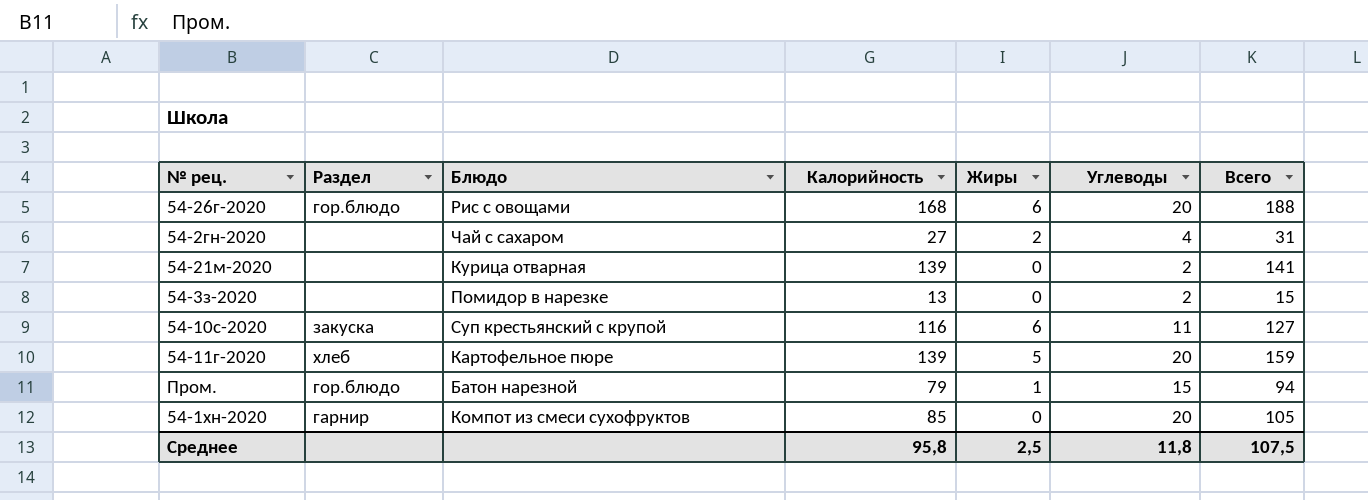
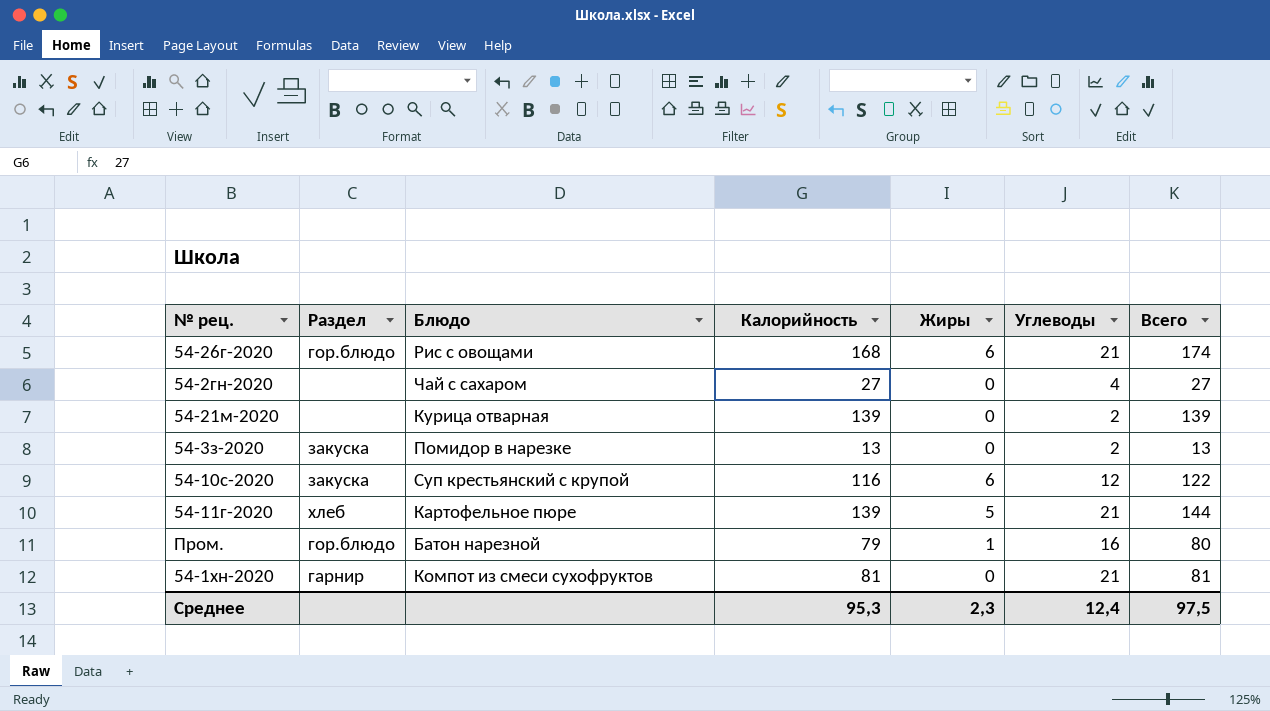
column Всего | formula: [Калорийность] + [Углеводы] -> [Калорийность] + [Жиры]
54-26г-2020 | Углеводы: 20 -> 21
54-2гн-2020 | Жиры: 2 -> 0
54-3з-2020 | Раздел: none -> закуска
54-10с-2020 | Углеводы: 11 -> 12
54-11г-2020 | Углеводы: 20 -> 21
Пром. | Углеводы: 15 -> 16
54-1хн-2020 | Калорийность: 85 -> 81
54-1хн-2020 | Углеводы: 20 -> 21
Среднее | Калорийность: 95,8 -> 95,3
Среднее | Жиры: 2,5 -> 2,3
Среднее | Углеводы: 11,8 -> 12,4
Среднее | Всего: 107,5 -> 97,5

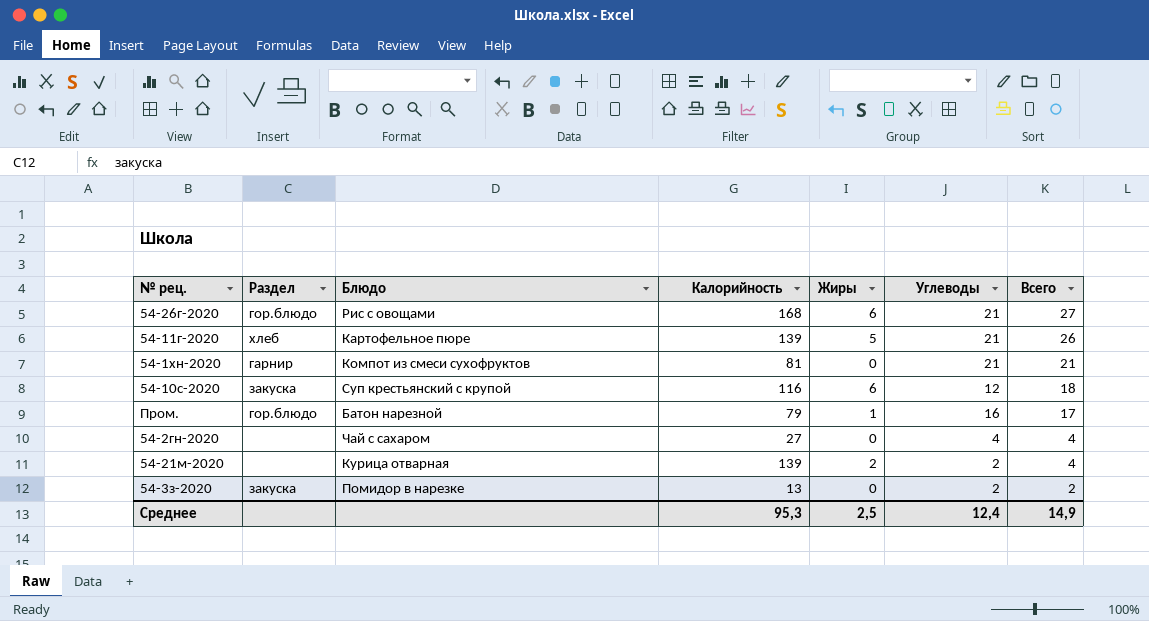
row order: none -> Всего descending
column Всего | formula: [Калорийность] + [Жиры] -> [Жиры] + [Углеводы]
54-21м-2020 | Жиры: 0 -> 2
Среднее | Жиры: 2,3 -> 2,5
Среднее | Всего: 97,5 -> 14,9

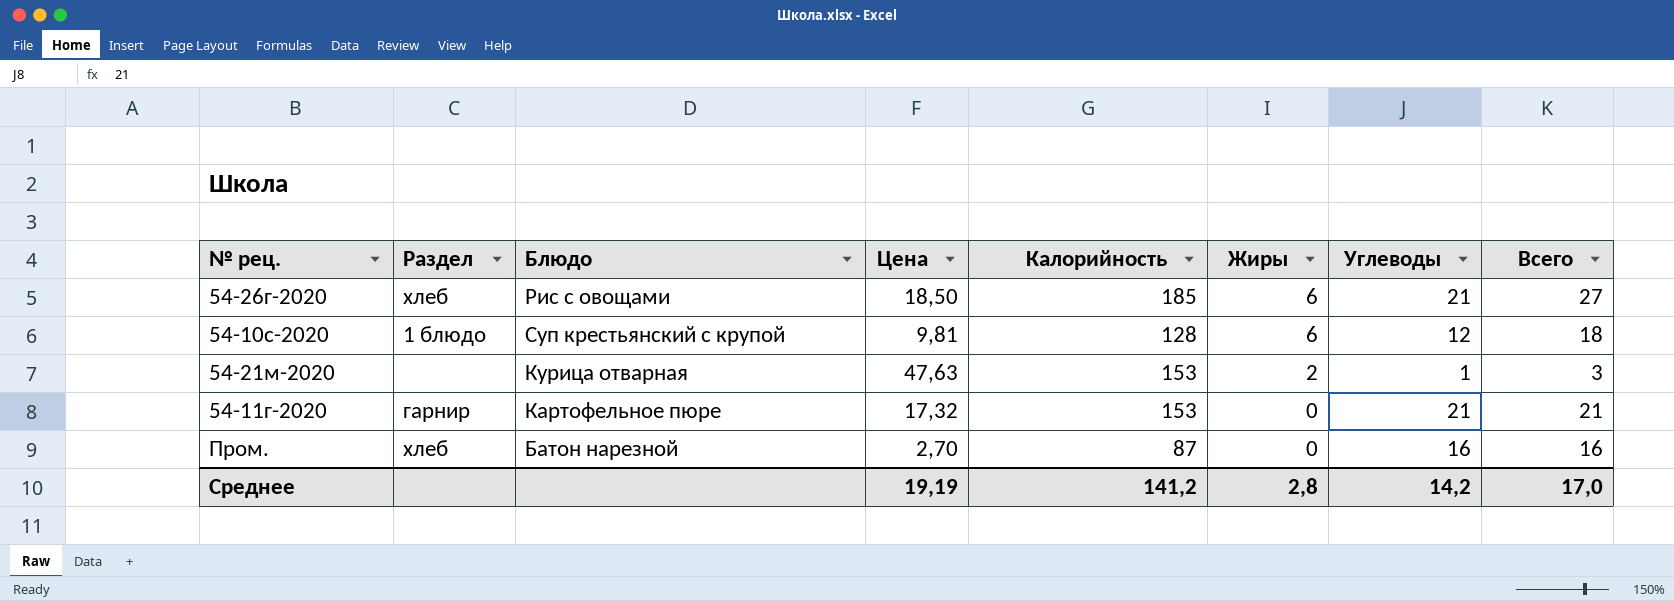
row order: Всего descending -> Жиры descending
column Цена | position: none -> 4
row 54-1хн-2020: гарнир | Компот из смеси сухофруктов | 81 | 0 | 21 | 21 -> none
row 54-2гн-2020: none | Чай с сахаром | 27 | 0 | 4 | 4 -> none
row 54-3з-2020: закуска | Помидор в нарезке | 13 | 0 | 2 | 2 -> none
54-26г-2020 | Раздел: гор.блюдо -> хлеб
54-26г-2020 | Калорийность: 168 -> 185
54-10с-2020 | Раздел: закуска -> 1 блюдо
54-10с-2020 | Калорийность: 116 -> 128
54-21м-2020 | Калорийность: 139 -> 153
54-21м-2020 | Углеводы: 2 -> 1
54-21м-2020 | Всего: 4 -> 3
54-11г-2020 | Раздел: хлеб -> гарнир
54-11г-2020 | Калорийность: 139 -> 153
54-11г-2020 | Жиры: 5 -> 0
54-11г-2020 | Всего: 26 -> 21
Пром. | Раздел: гор.блюдо -> хлеб
Пром. | Калорийность: 79 -> 87
Пром. | Жиры: 1 -> 0
Пром. | Всего: 17 -> 16
Среднее | Калорийность: 95,3 -> 141,2
Среднее | Жиры: 2,5 -> 2,8
Среднее | Углеводы: 12,4 -> 14,2
Среднее | Всего: 14,9 -> 17,0

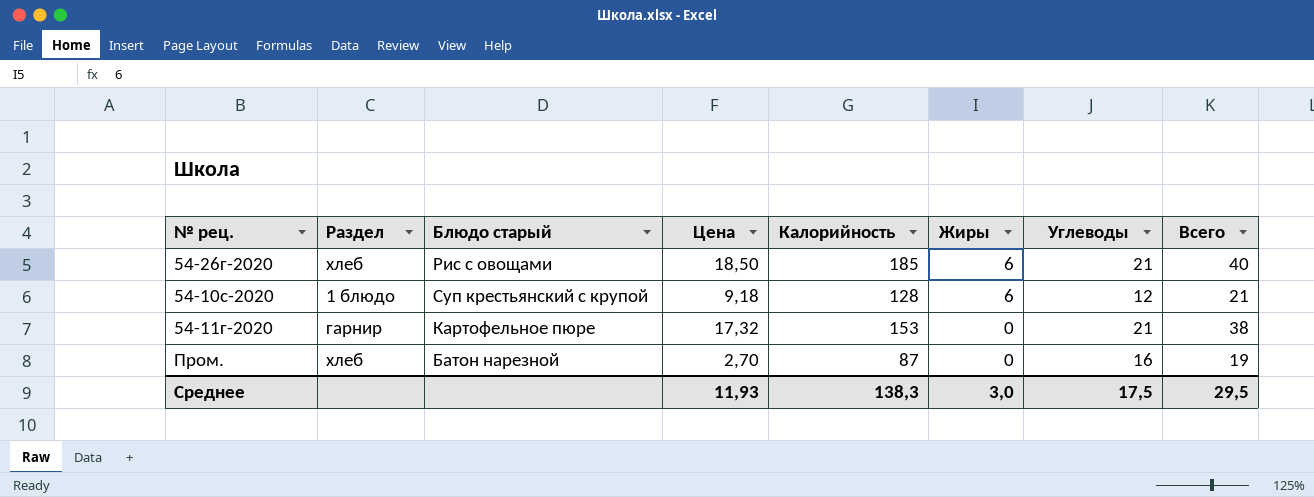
column name: Блюдо -> Блюдо старый
column Всего | formula: [Жиры] + [Углеводы] -> [Цена] + [Углеводы]
row 54-21м-2020: none | Курица отварная | 47,63 | 153 | 2 | 1 | 3 -> none
54-10с-2020 | Цена: 9,81 -> 9,18
Среднее | Цена: 19,19 -> 11,93
Среднее | Калорийность: 141,2 -> 138,3
Среднее | Жиры: 2,8 -> 3,0
Среднее | Углеводы: 14,2 -> 17,5
Среднее | Всего: 17,0 -> 29,5

